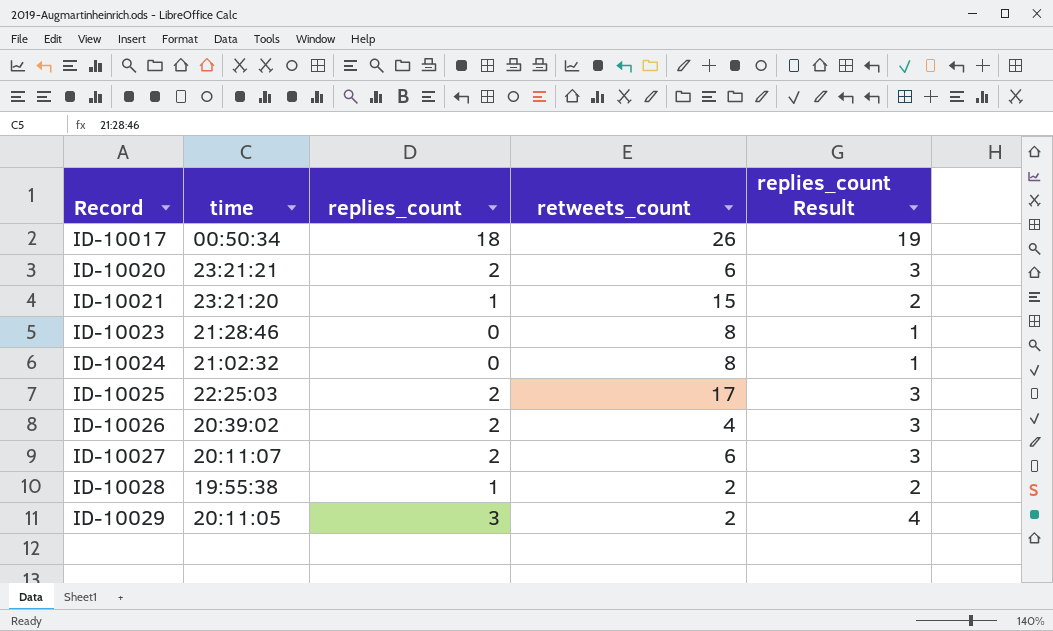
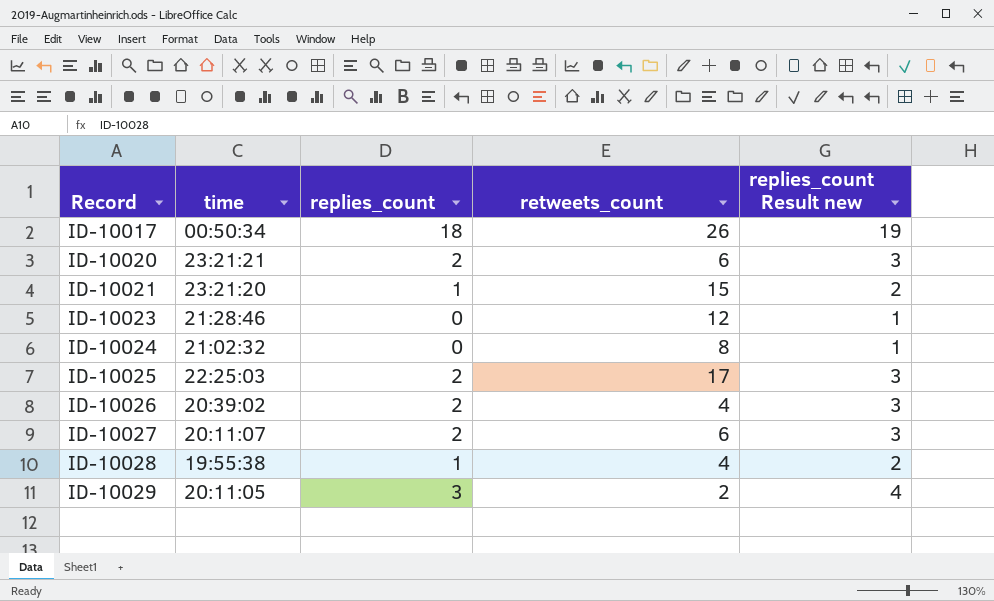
column name: replies_count Result -> replies_count Result new
ID-10023 | retweets_count: 8 -> 12
ID-10028 | retweets_count: 2 -> 4

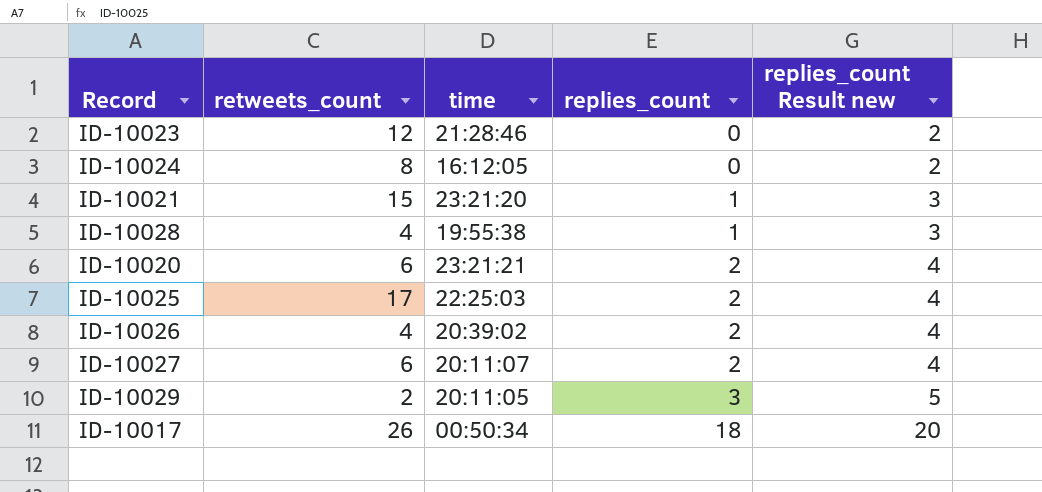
row order: Record ascending -> replies_count ascending
column retweets_count | position: 4 -> 2
column replies_count Result new | formula: [replies_count] + 1 -> [replies_count] + 2
ID-10024 | time: 21:02:32 -> 16:12:05

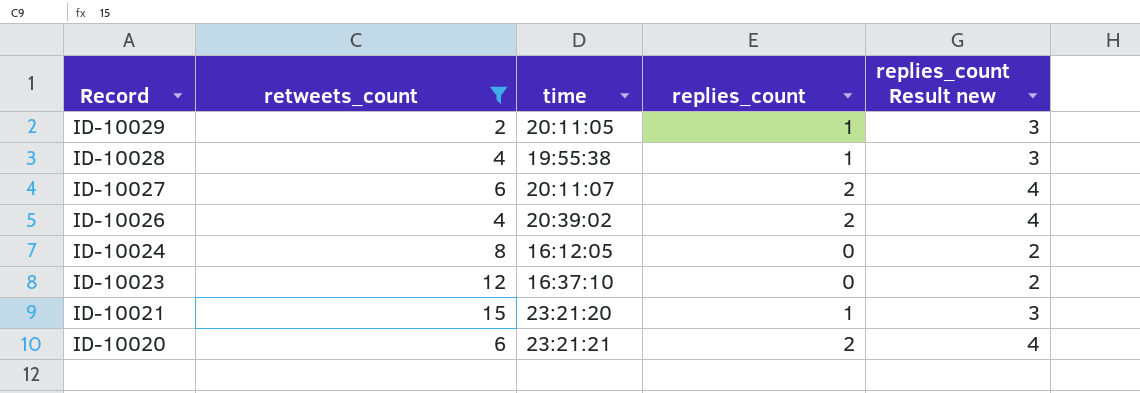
filter: none -> retweets_count <= 15
row order: replies_count ascending -> Record descending
ID-10029 | replies_count: 3 -> 1
ID-10029 | replies_count Result new: 5 -> 3
ID-10023 | time: 21:28:46 -> 16:37:10

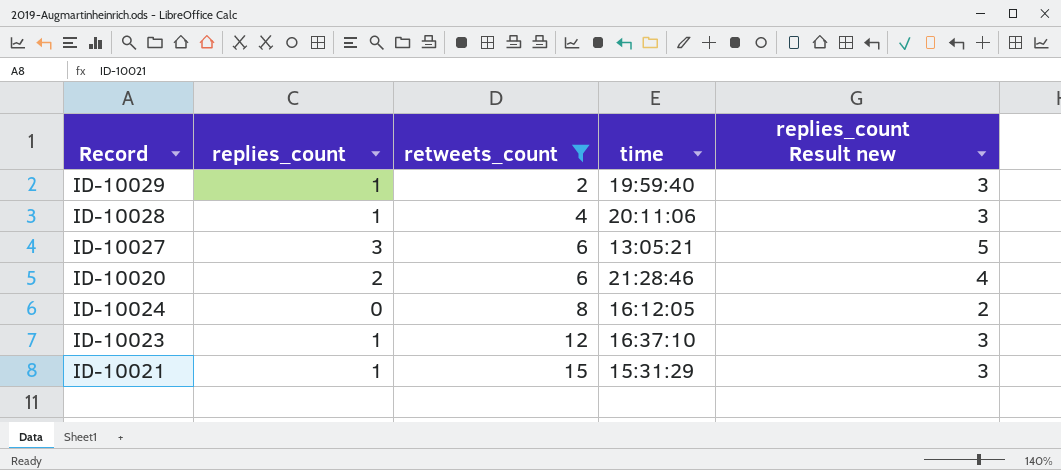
row order: Record descending -> retweets_count ascending
column replies_count | position: 4 -> 2
row ID-10026: 4 | 20:39:02 | 2 | 4 -> none
ID-10029 | time: 20:11:05 -> 19:59:40
ID-10028 | time: 19:55:38 -> 20:11:06
ID-10027 | replies_count: 2 -> 3
ID-10027 | time: 20:11:07 -> 13:05:21
ID-10027 | replies_count Result new: 4 -> 5
ID-10020 | time: 23:21:21 -> 21:28:46
ID-10023 | replies_count: 0 -> 1
ID-10023 | replies_count Result new: 2 -> 3
ID-10021 | time: 23:21:20 -> 15:31:29

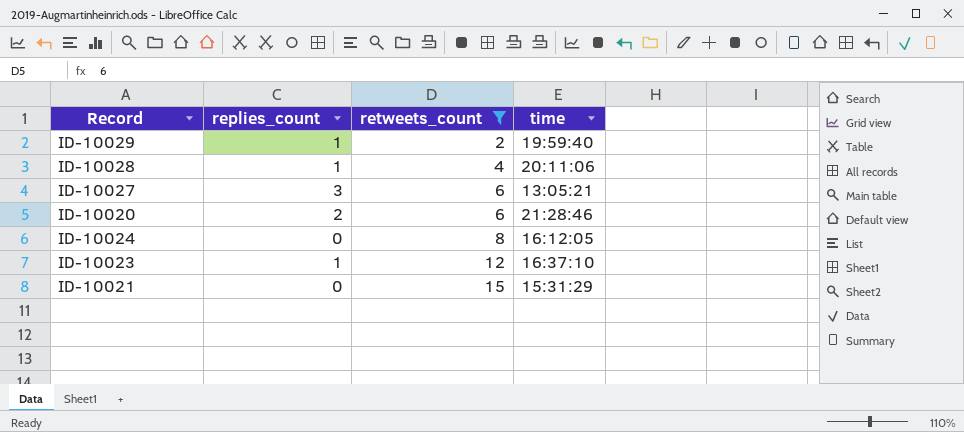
column replies_count Result new | formula: [replies_count] + 2 -> none
ID-10021 | replies_count: 1 -> 0

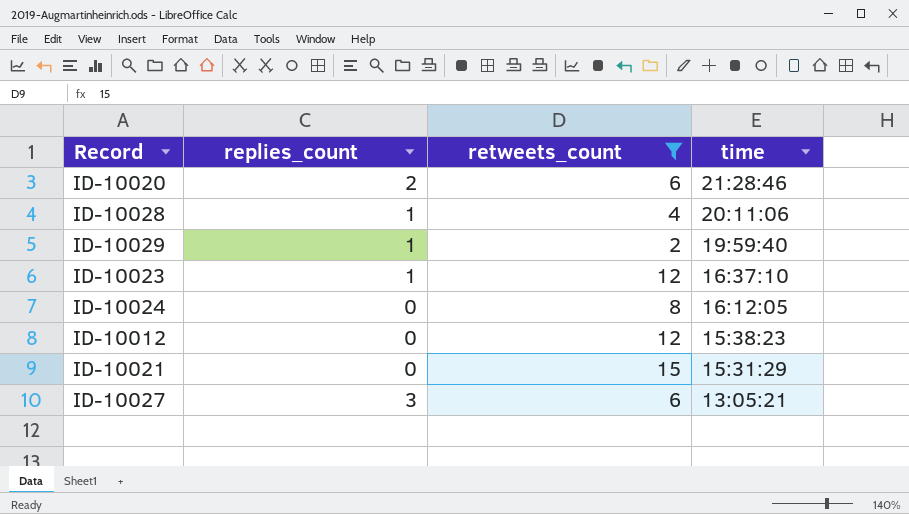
row order: retweets_count ascending -> time descending
row ID-10012: none -> 0 | 12 | 15:38:23

